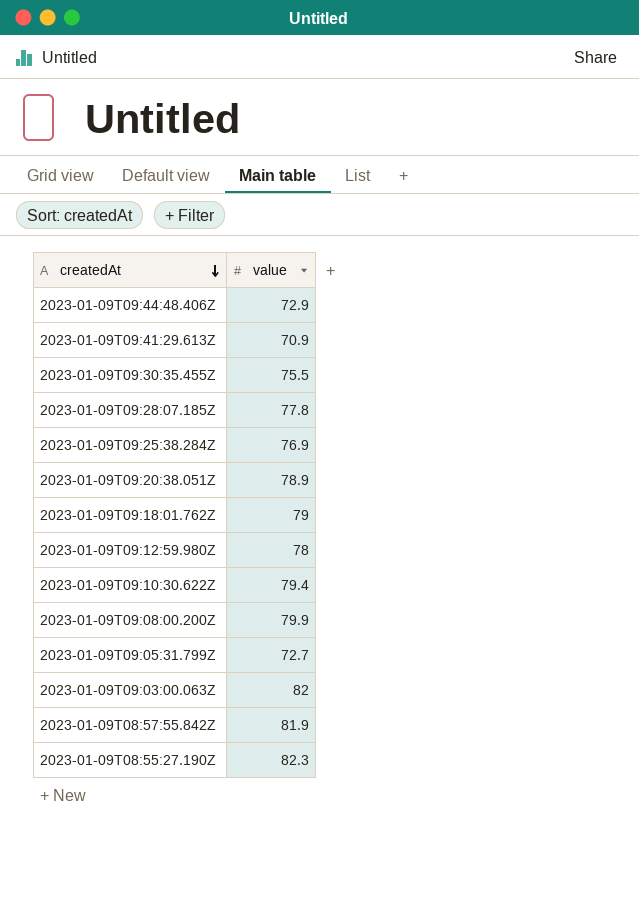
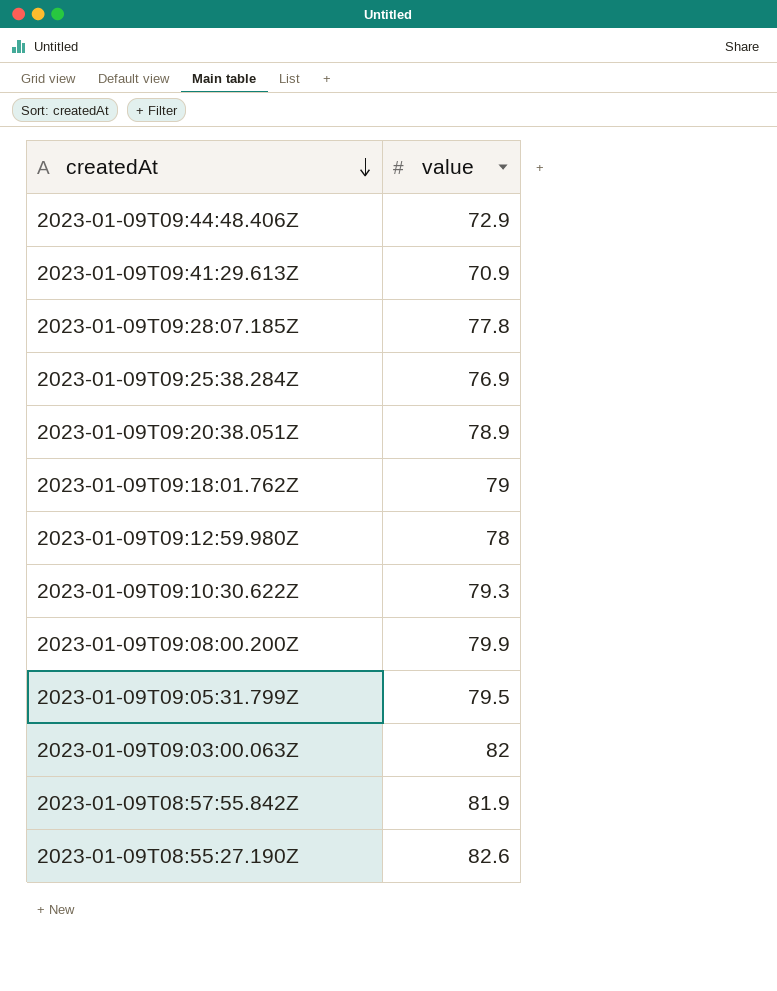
row 2023-01-09T09:30:35.455Z: 75.5 -> none
2023-01-09T09:10:30.622Z | value: 79.4 -> 79.3
2023-01-09T09:05:31.799Z | value: 72.7 -> 79.5
2023-01-09T08:55:27.190Z | value: 82.3 -> 82.6

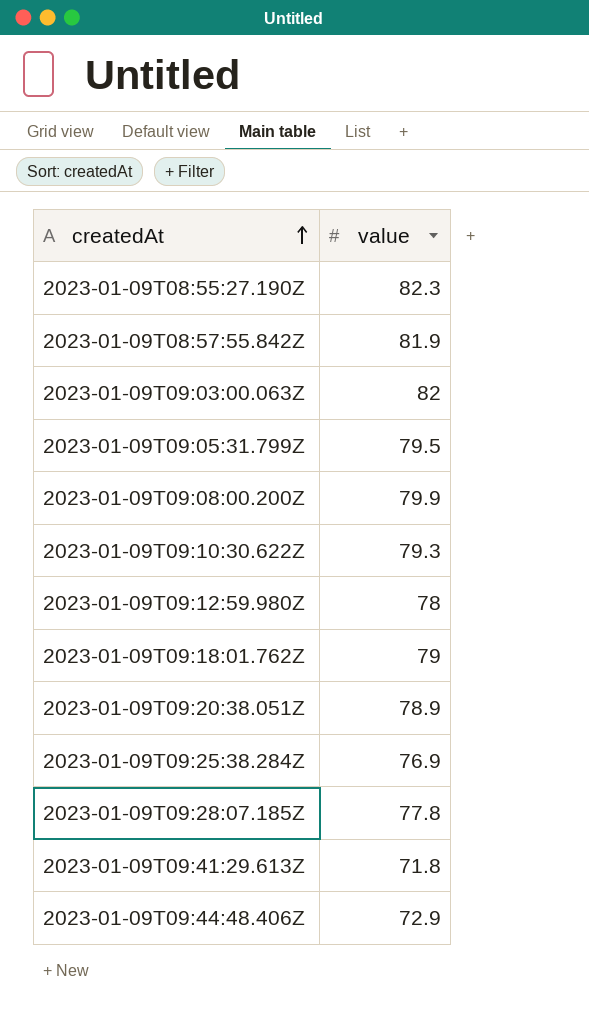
row order: createdAt descending -> createdAt ascending
2023-01-09T08:55:27.190Z | value: 82.6 -> 82.3
2023-01-09T09:41:29.613Z | value: 70.9 -> 71.8

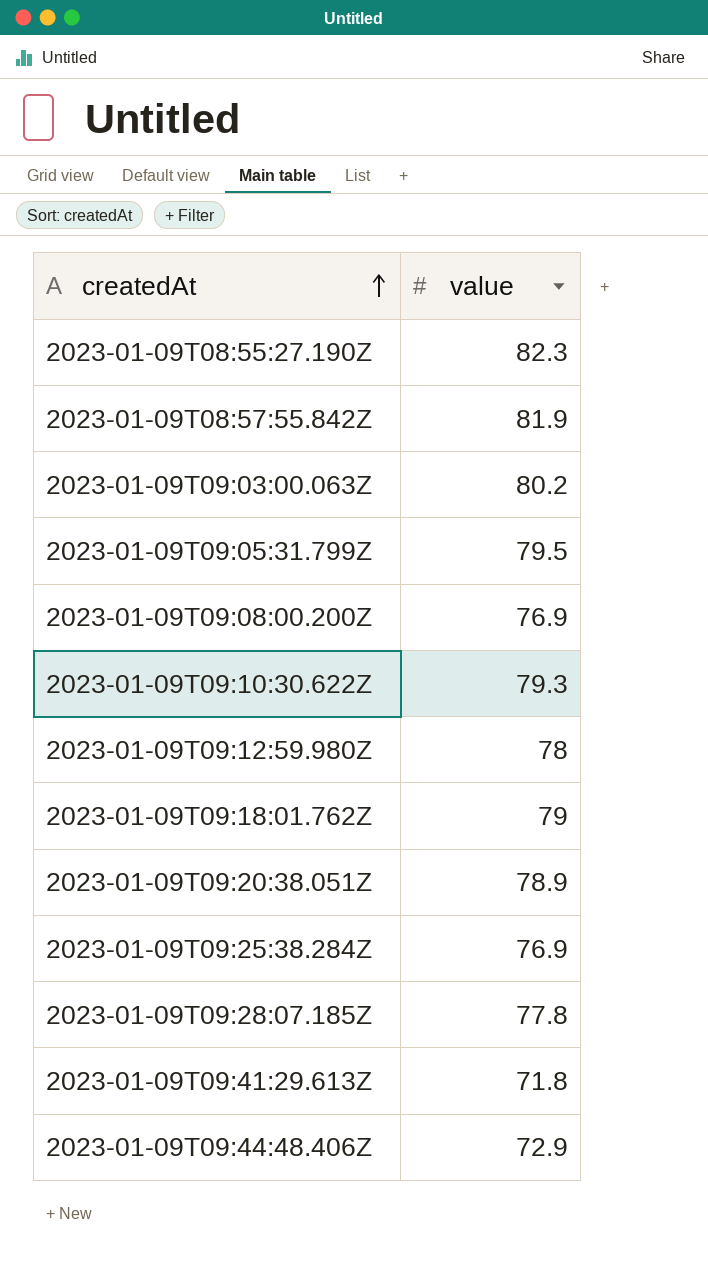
2023-01-09T09:03:00.063Z | value: 82 -> 80.2
2023-01-09T09:08:00.200Z | value: 79.9 -> 76.9

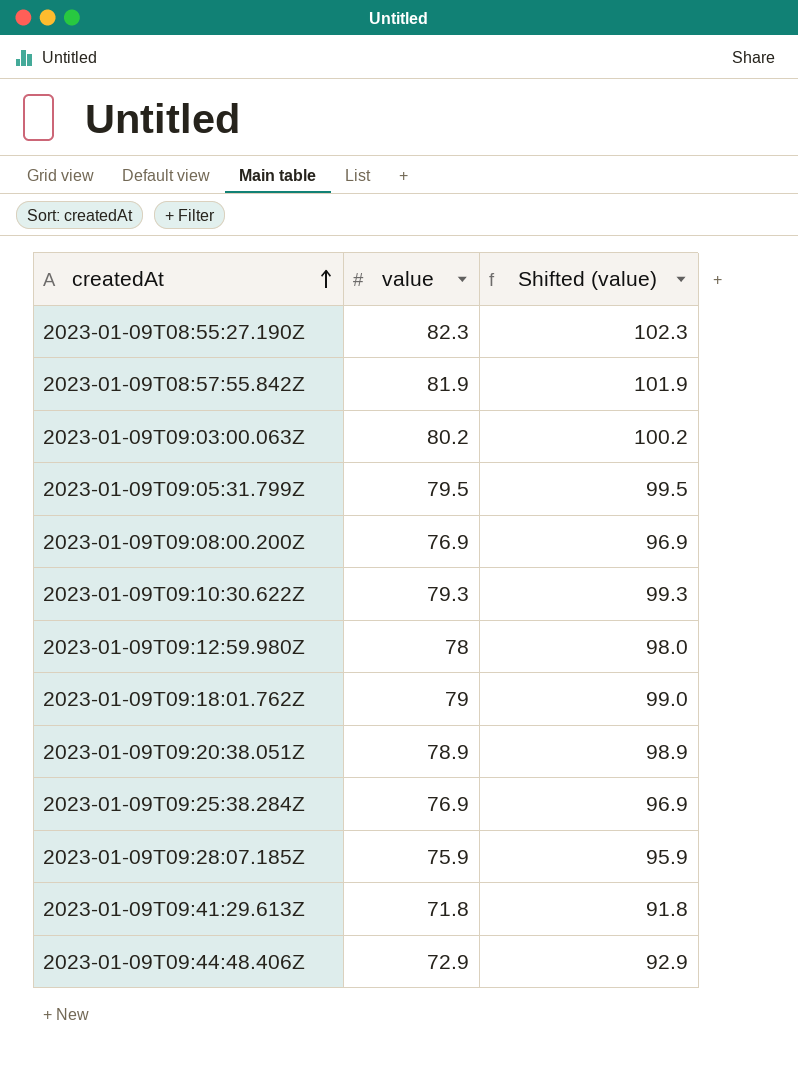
column Shifted (value) | formula: none -> [value] + 20
2023-01-09T09:28:07.185Z | value: 77.8 -> 75.9

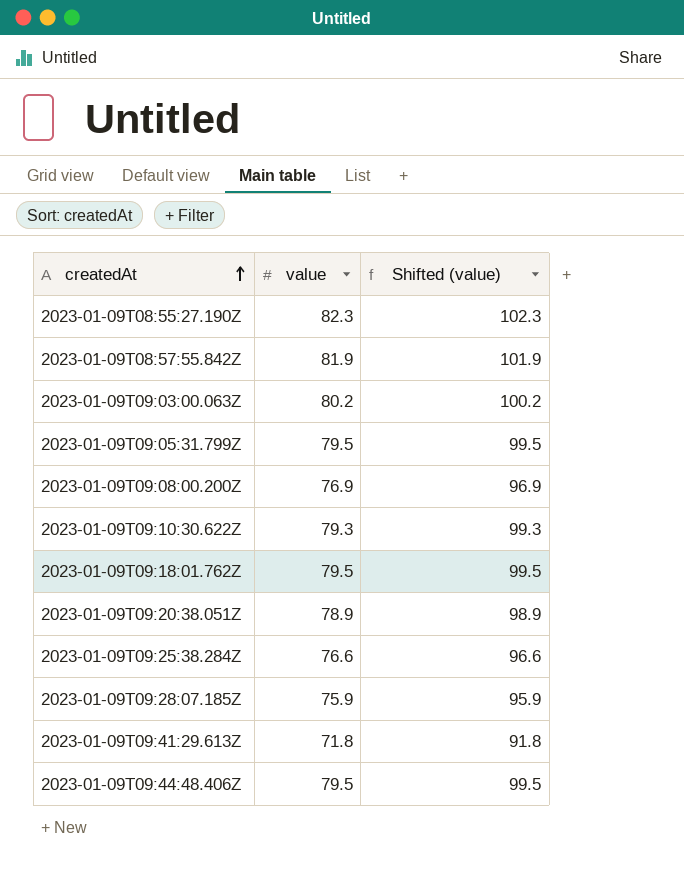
row 2023-01-09T09:12:59.980Z: 78 | 98.0 -> none
2023-01-09T09:18:01.762Z | value: 79 -> 79.5
2023-01-09T09:18:01.762Z | Shifted (value): 99.0 -> 99.5
2023-01-09T09:25:38.284Z | value: 76.9 -> 76.6
2023-01-09T09:25:38.284Z | Shifted (value): 96.9 -> 96.6
2023-01-09T09:44:48.406Z | value: 72.9 -> 79.5
2023-01-09T09:44:48.406Z | Shifted (value): 92.9 -> 99.5

